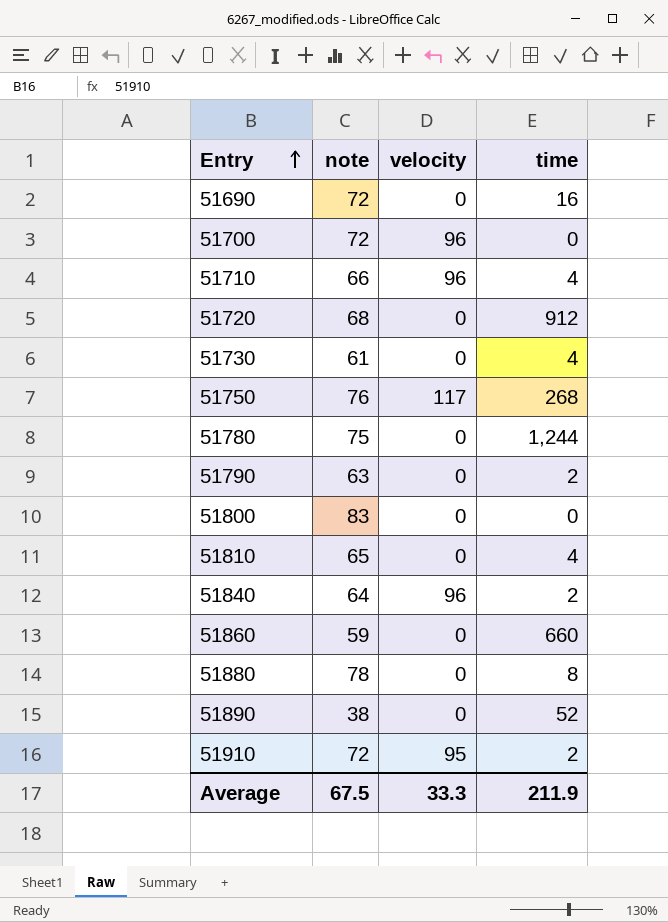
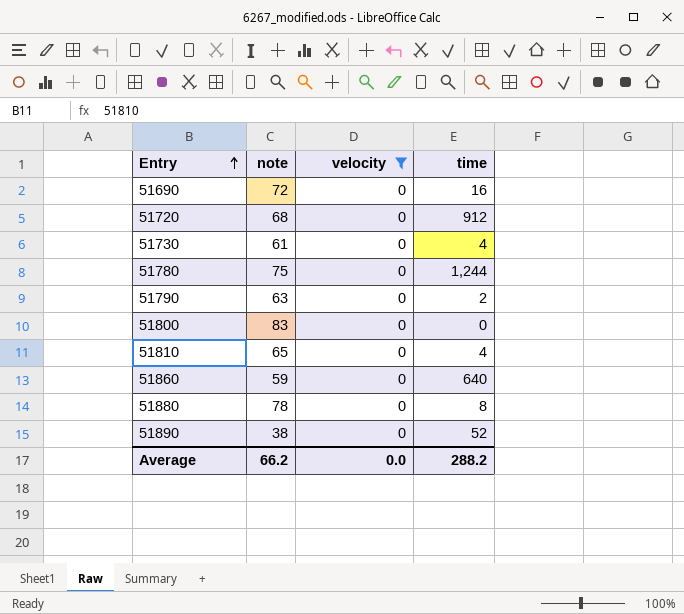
filter: none -> velocity = 0
51860 | time: 660 -> 640
Average | note: 67.5 -> 66.2
Average | velocity: 33.3 -> 0.0
Average | time: 211.9 -> 288.2

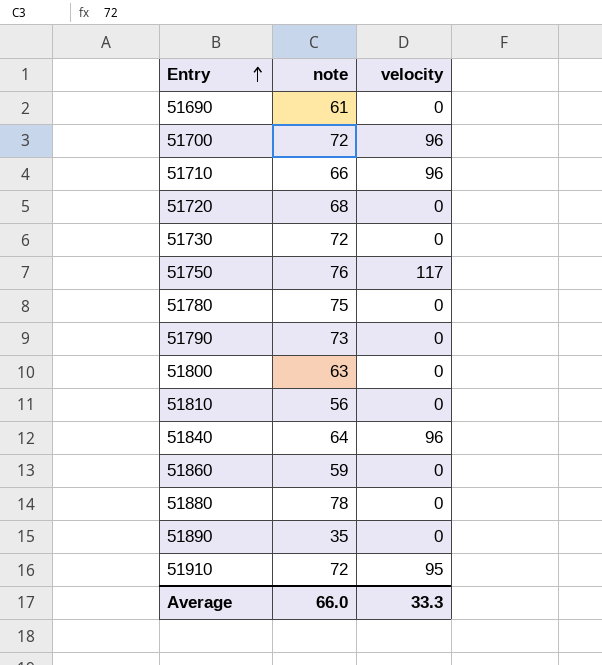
filter: velocity = 0 -> none
column time | position: 4 -> none
51690 | note: 72 -> 61
51730 | note: 61 -> 72
51790 | note: 63 -> 73
51800 | note: 83 -> 63
51810 | note: 65 -> 56
51890 | note: 38 -> 35
Average | note: 66.2 -> 66.0
Average | velocity: 0.0 -> 33.3

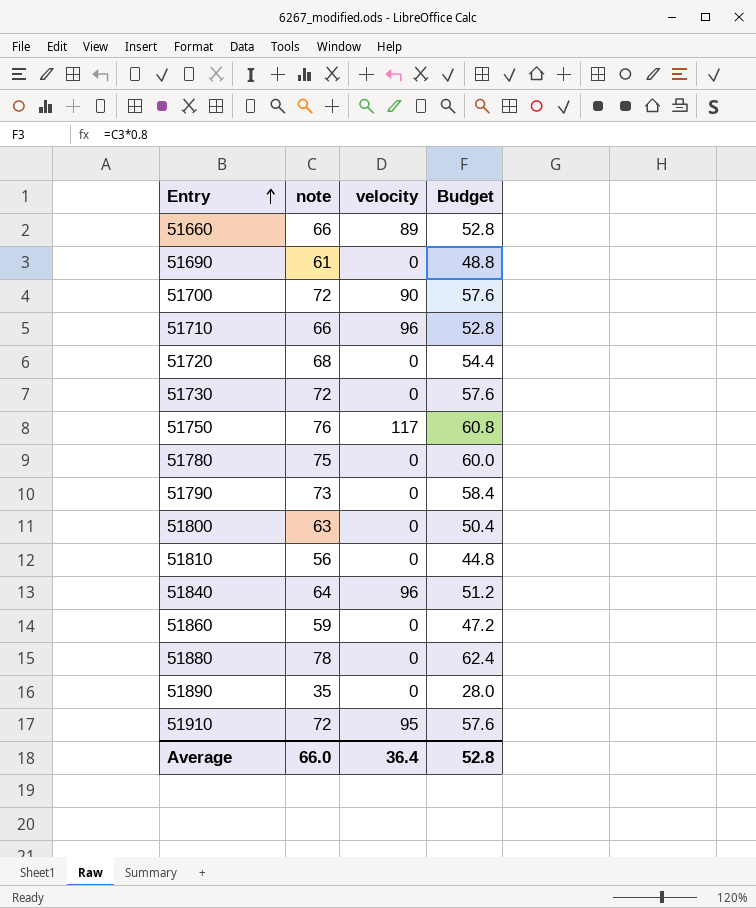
column Budget | formula: none -> [note] * 0.8
row 51660: none -> 66 | 89 | 52.8
51700 | velocity: 96 -> 90
Average | velocity: 33.3 -> 36.4

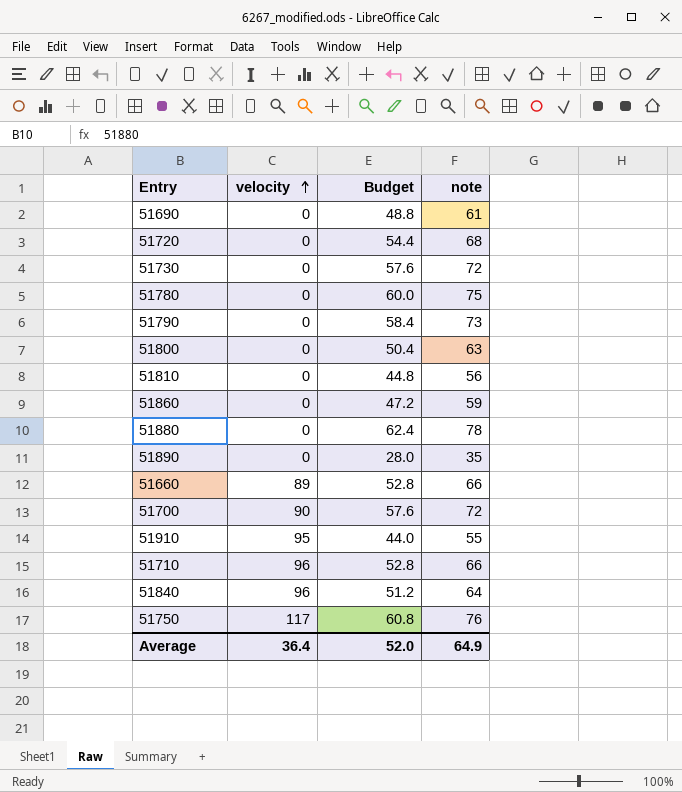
row order: Entry ascending -> velocity ascending
column note | position: 2 -> 4
51910 | Budget: 57.6 -> 44.0
51910 | note: 72 -> 55
Average | Budget: 52.8 -> 52.0
Average | note: 66.0 -> 64.9

